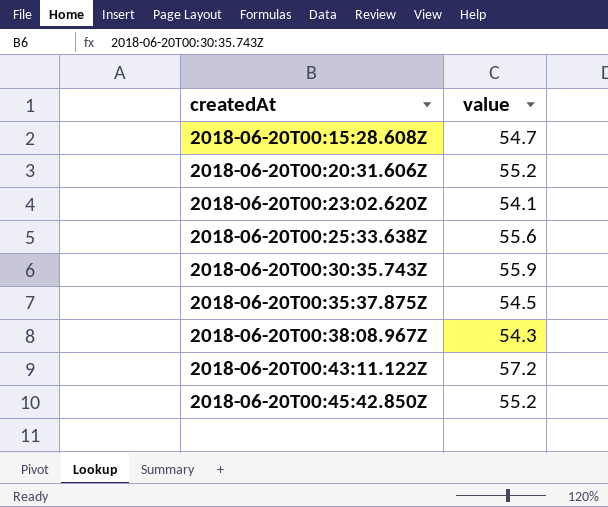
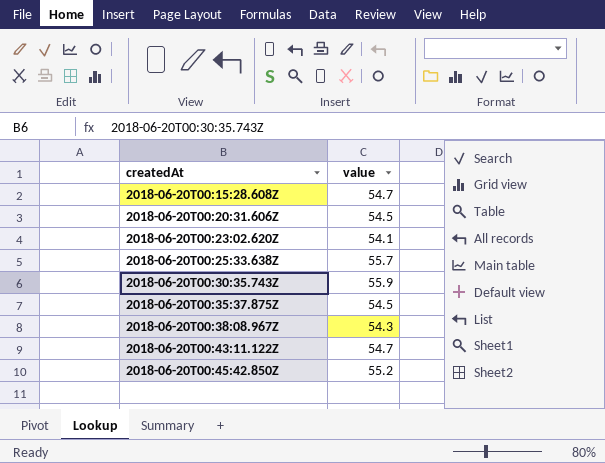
2018-06-20T00:20:31.606Z | value: 55.2 -> 54.5
2018-06-20T00:25:33.638Z | value: 55.6 -> 55.7
2018-06-20T00:43:11.122Z | value: 57.2 -> 54.7

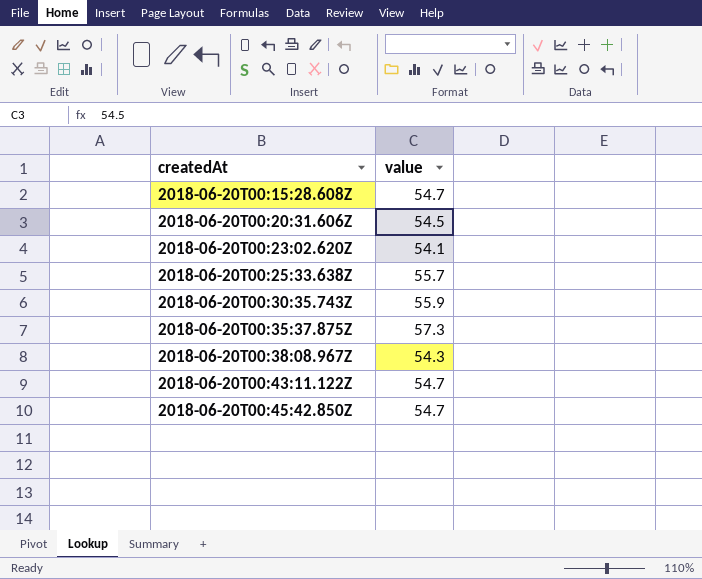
2018-06-20T00:35:37.875Z | value: 54.5 -> 57.3
2018-06-20T00:45:42.850Z | value: 55.2 -> 54.7

